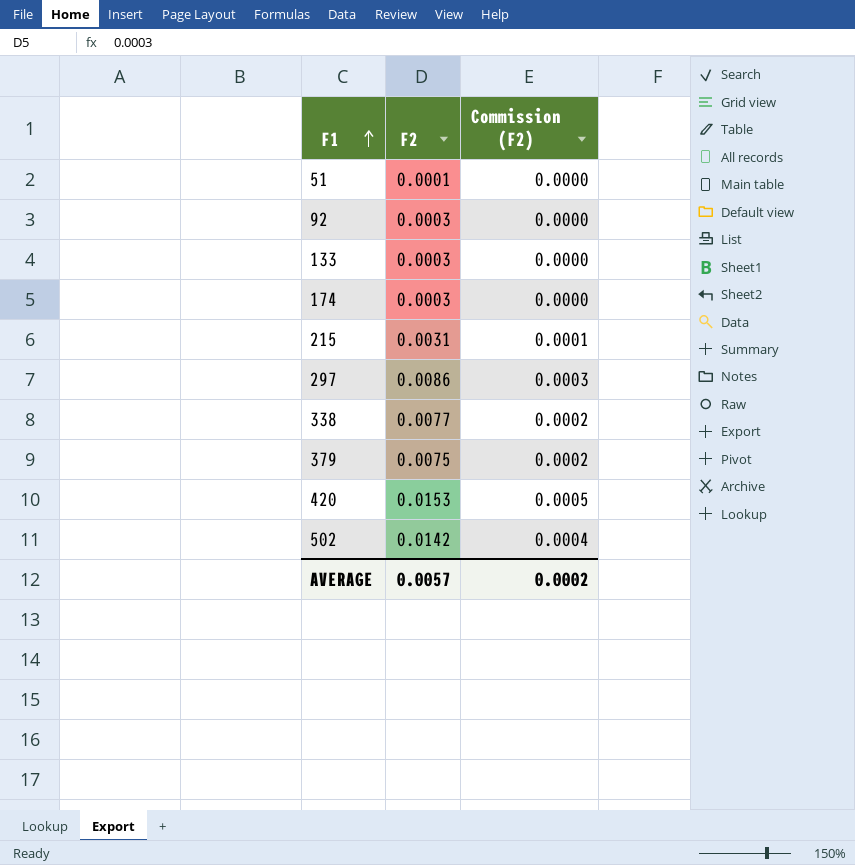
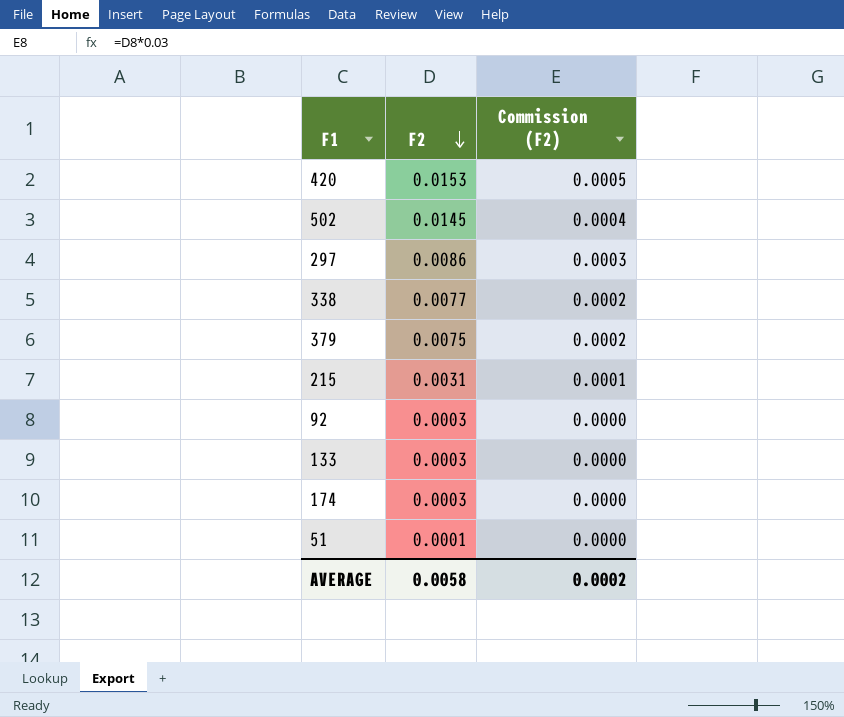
row order: F1 ascending -> F2 descending
502 | F2: 0.0142 -> 0.0145
AVERAGE | F2: 0.0057 -> 0.0058

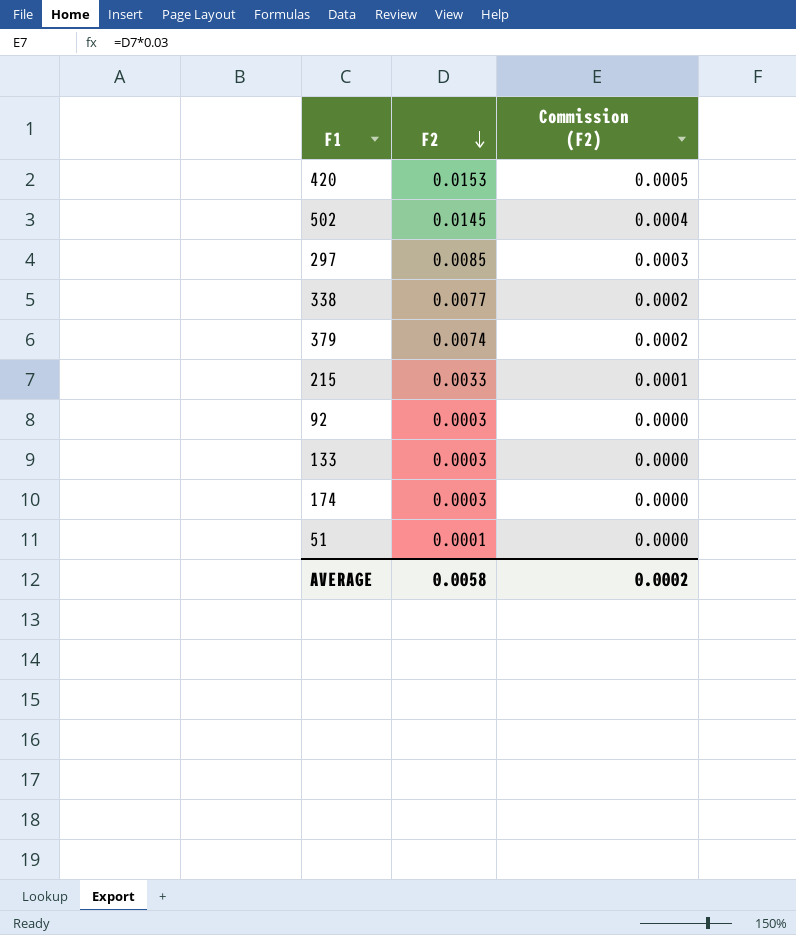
297 | F2: 0.0086 -> 0.0085
379 | F2: 0.0075 -> 0.0074
215 | F2: 0.0031 -> 0.0033

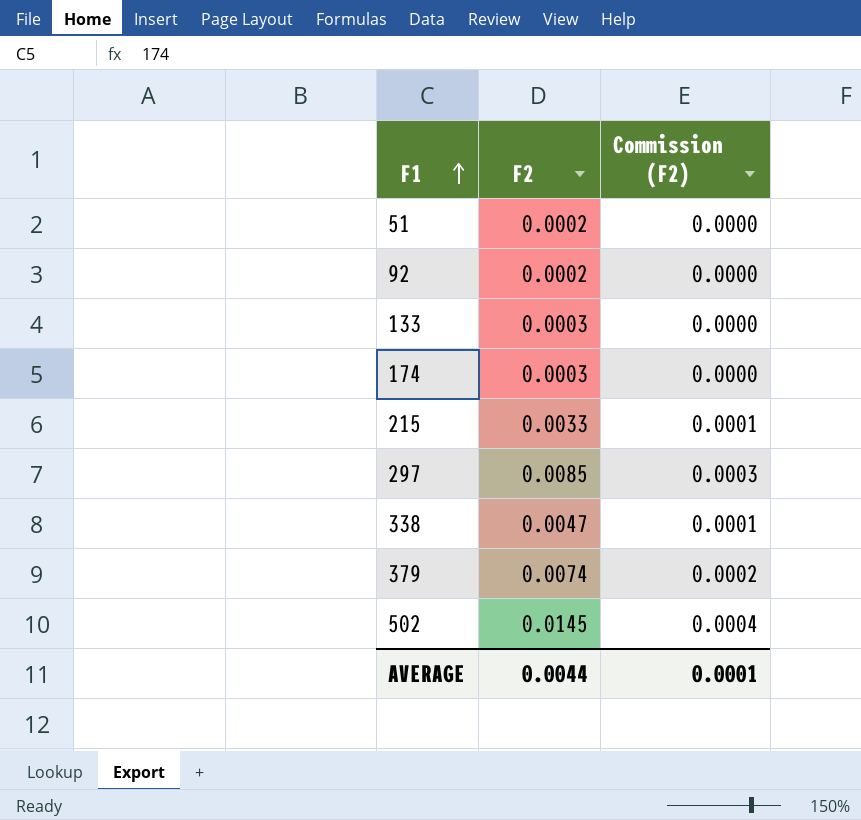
row order: F2 descending -> F1 ascending
row 420: 0.0153 | 0.0005 -> none
51 | F2: 0.0001 -> 0.0002
92 | F2: 0.0003 -> 0.0002
338 | F2: 0.0077 -> 0.0047
338 | Commission (F2): 0.0002 -> 0.0001
AVERAGE | F2: 0.0058 -> 0.0044
AVERAGE | Commission (F2): 0.0002 -> 0.0001

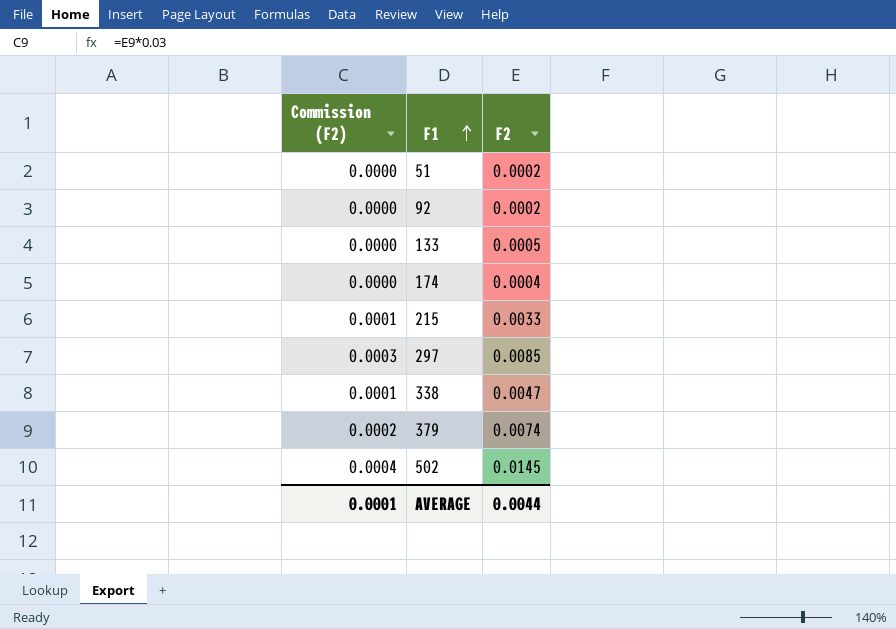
column Commission (F2) | position: 3 -> 1
133 | F2: 0.0003 -> 0.0005
174 | F2: 0.0003 -> 0.0004

